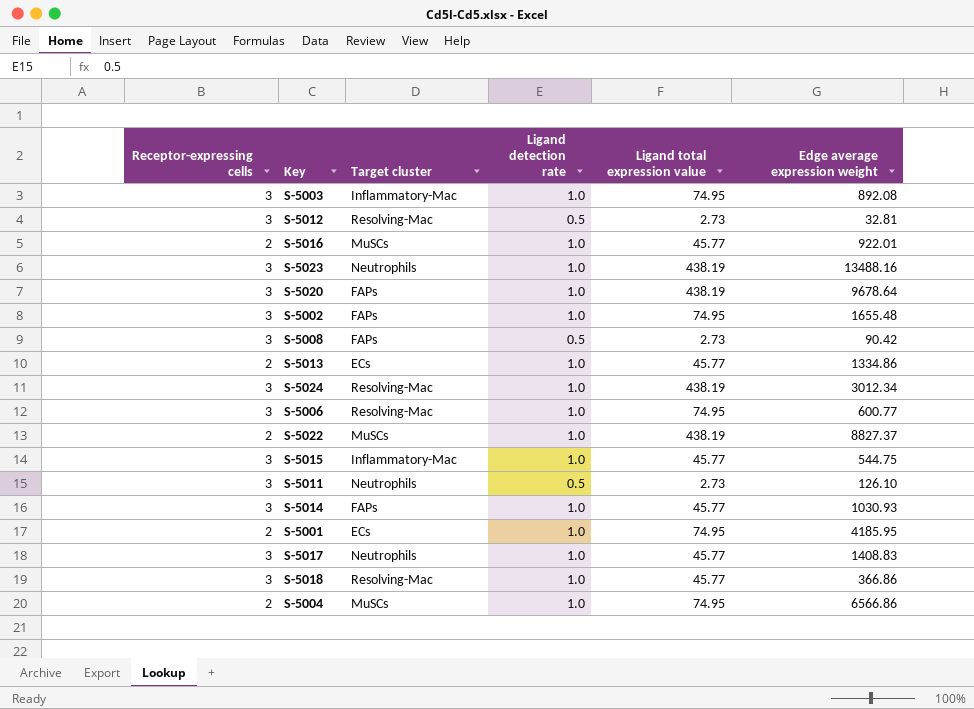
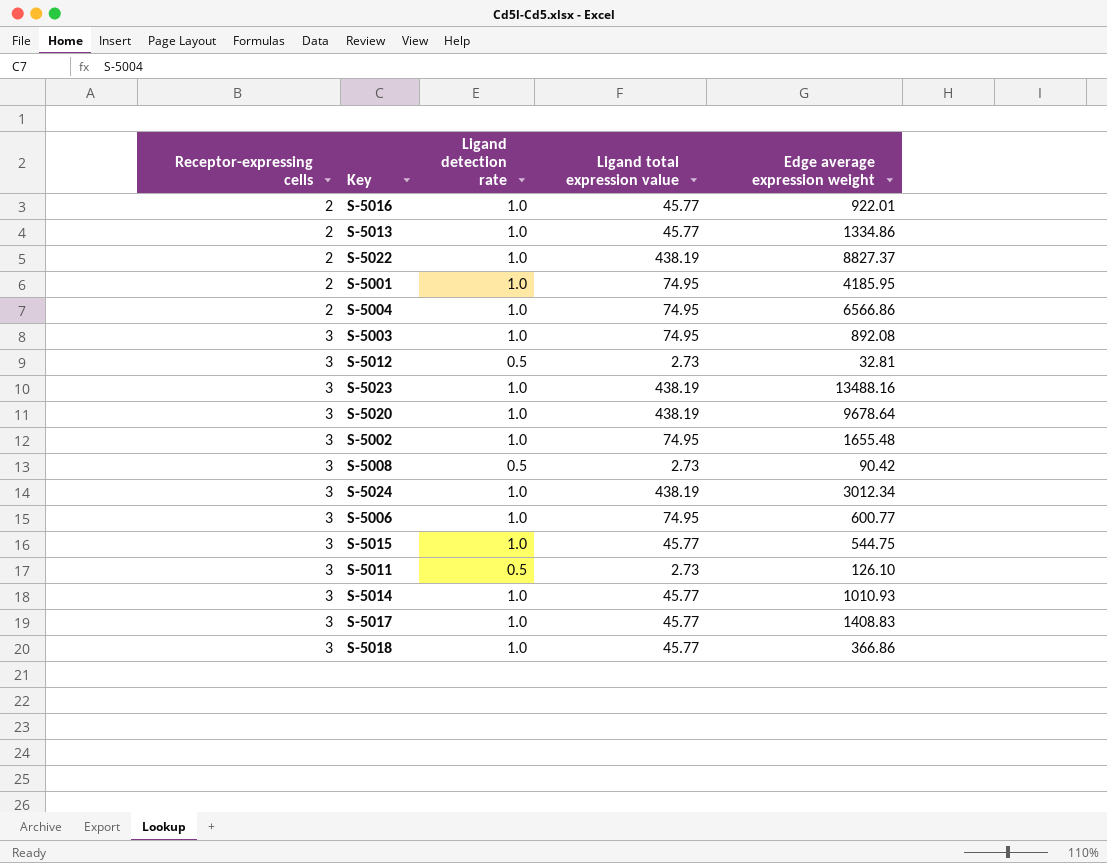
row order: none -> Receptor-expressing cells ascending
column Target cluster | position: 3 -> none
S-5014 | Edge average expression weight: 1030.93 -> 1010.93

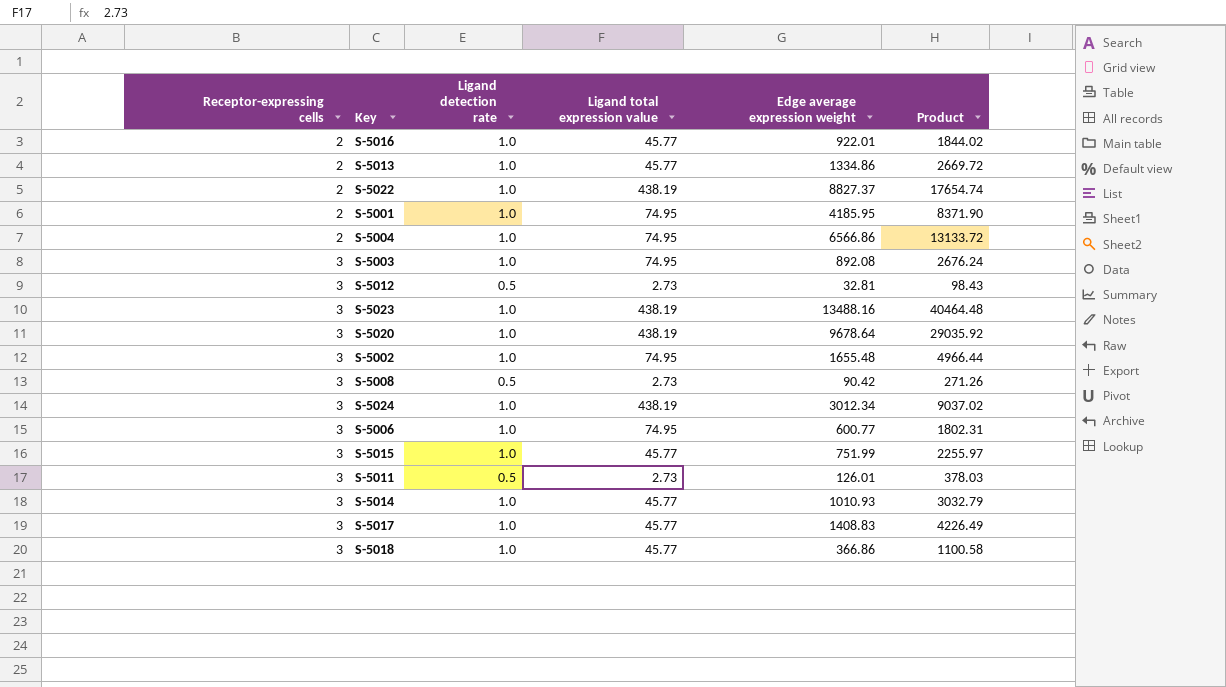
column Product | formula: none -> [Receptor-expressing cells] * [Edge average expression weight]
S-5015 | Edge average expression weight: 544.75 -> 751.99
S-5011 | Edge average expression weight: 126.10 -> 126.01

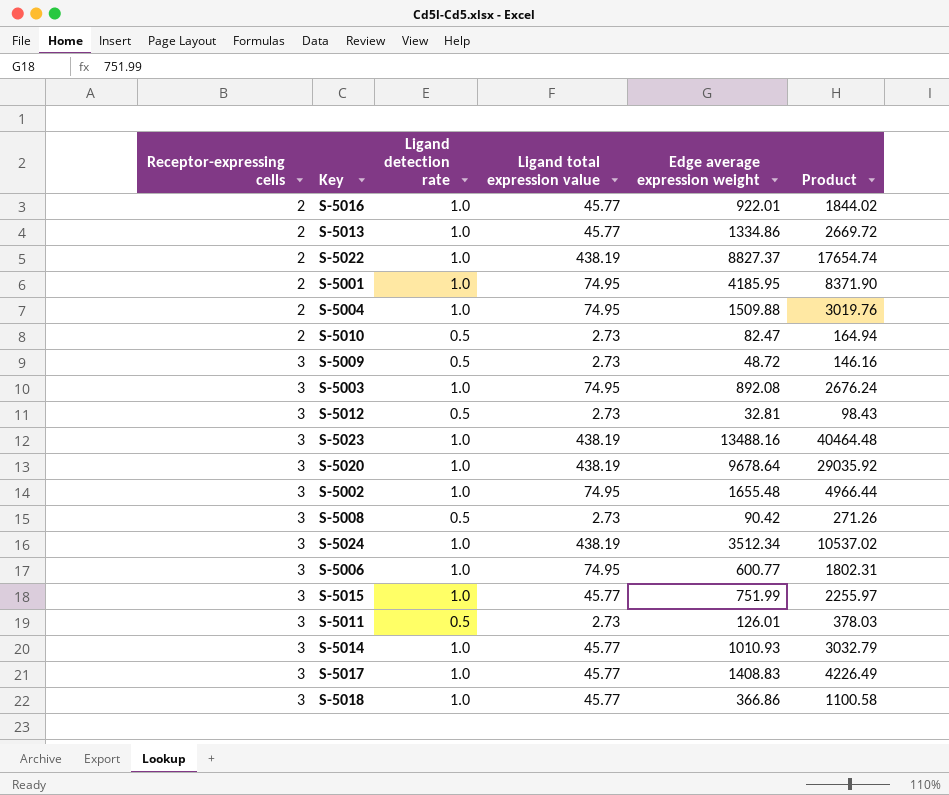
S-5004 | Edge average expression weight: 6566.86 -> 1509.88
S-5004 | Product: 13133.72 -> 3019.76
row S-5010: none -> 2 | 0.5 | 2.73 | 82.47 | 164.94
row S-5009: none -> 3 | 0.5 | 2.73 | 48.72 | 146.16
S-5024 | Edge average expression weight: 3012.34 -> 3512.34
S-5024 | Product: 9037.02 -> 10537.02

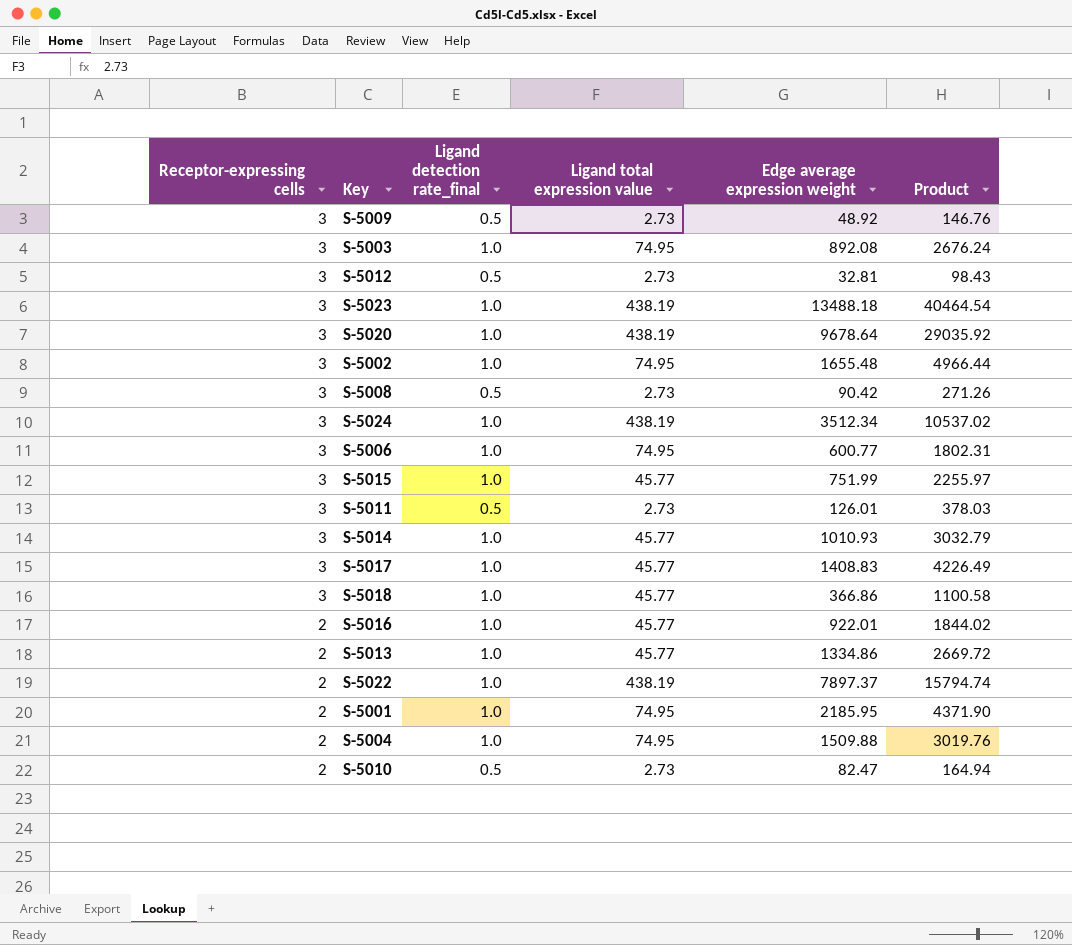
row order: Receptor-expressing cells ascending -> Receptor-expressing cells descending
column name: Ligand detection rate -> Ligand detection rate_final
S-5009 | Edge average expression weight: 48.72 -> 48.92
S-5009 | Product: 146.16 -> 146.76
S-5023 | Edge average expression weight: 13488.16 -> 13488.18
S-5023 | Product: 40464.48 -> 40464.54
S-5022 | Edge average expression weight: 8827.37 -> 7897.37
S-5022 | Product: 17654.74 -> 15794.74
S-5001 | Edge average expression weight: 4185.95 -> 2185.95
S-5001 | Product: 8371.90 -> 4371.90

